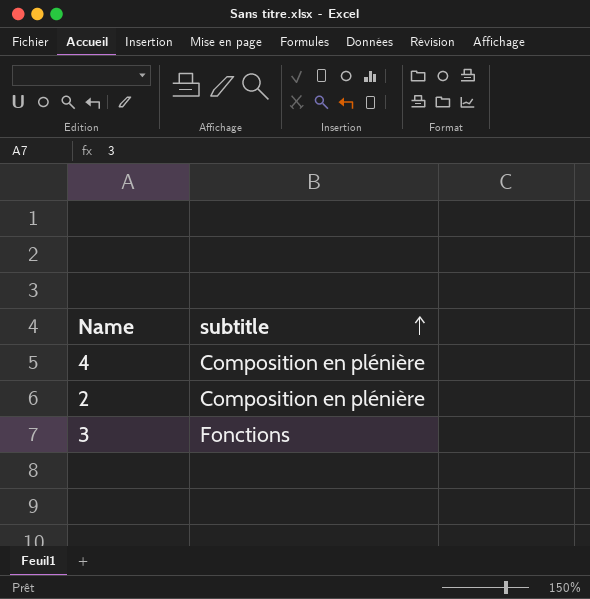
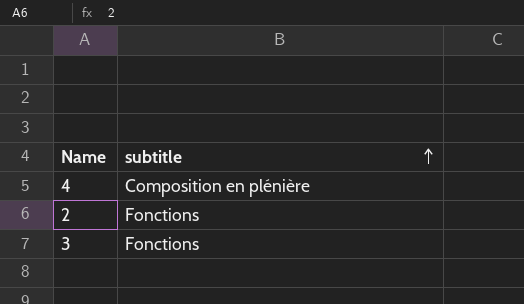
2 | subtitle: Composition en plénière -> Fonctions

